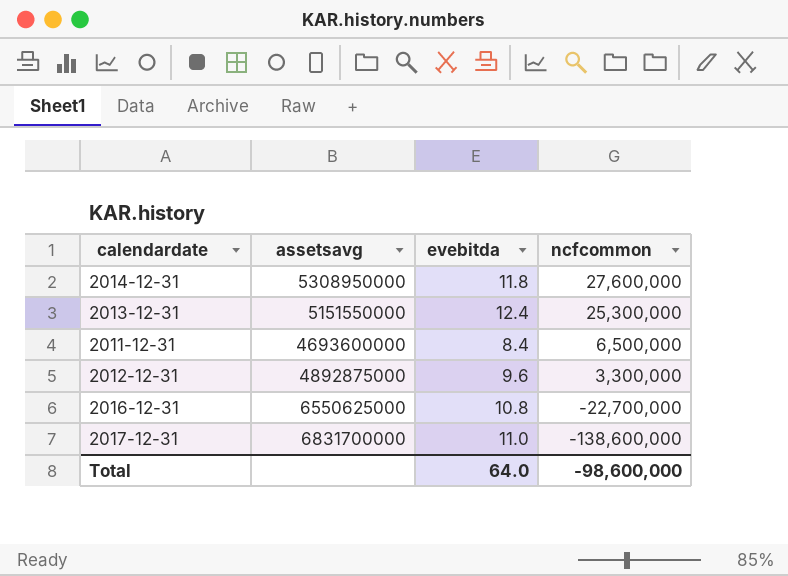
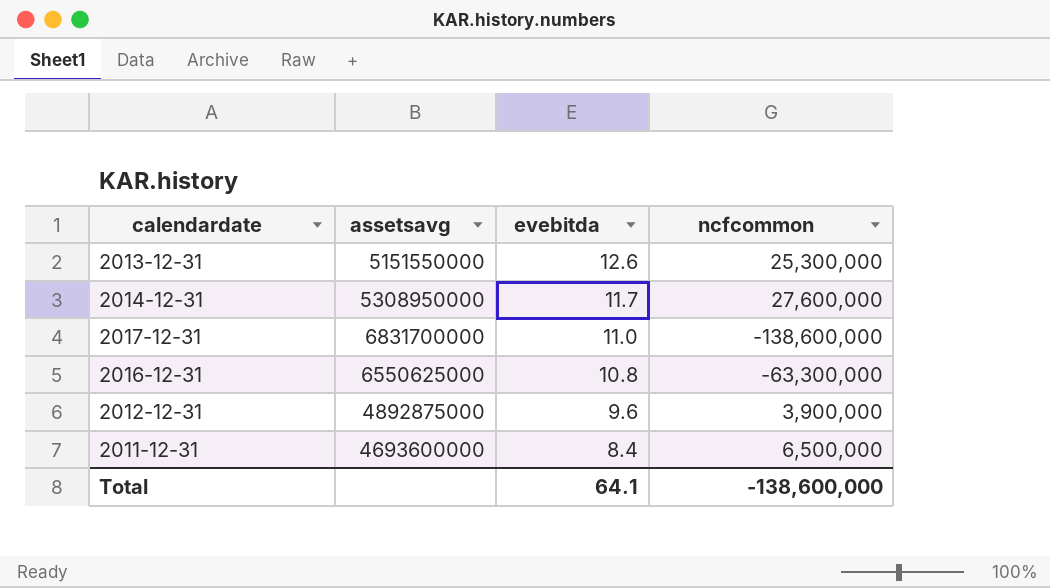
row order: ncfcommon descending -> evebitda descending
2013-12-31 | evebitda: 12.4 -> 12.6
2014-12-31 | evebitda: 11.8 -> 11.7
2016-12-31 | ncfcommon: -22,700,000 -> -63,300,000
2012-12-31 | ncfcommon: 3,300,000 -> 3,900,000
Total | evebitda: 64.0 -> 64.1
Total | ncfcommon: -98,600,000 -> -138,600,000

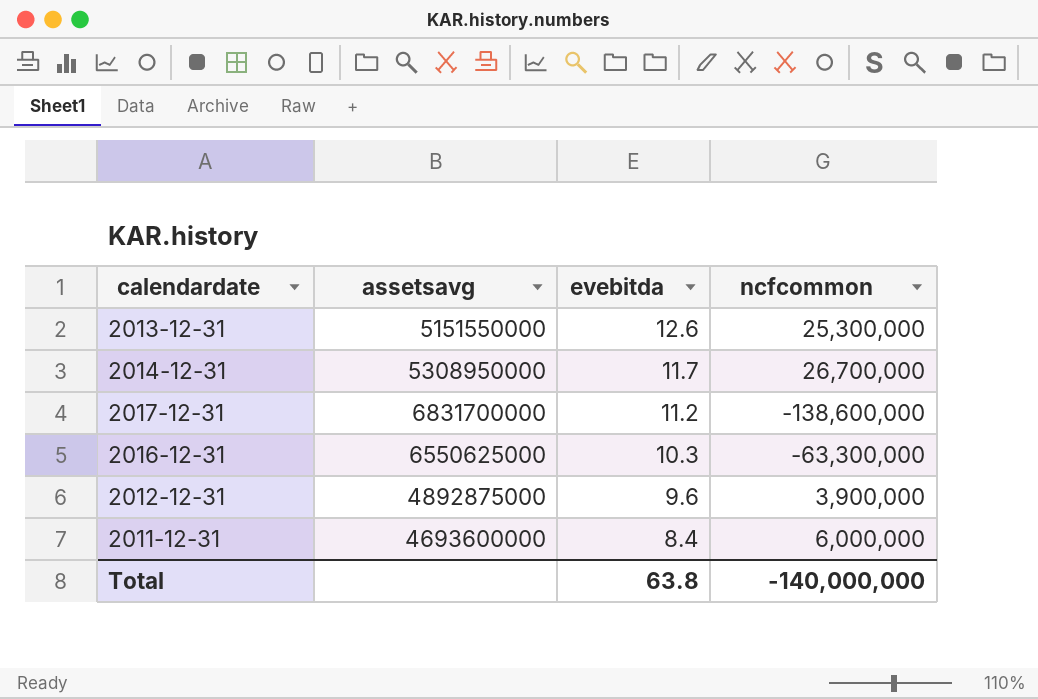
2014-12-31 | ncfcommon: 27,600,000 -> 26,700,000
2017-12-31 | evebitda: 11.0 -> 11.2
2016-12-31 | evebitda: 10.8 -> 10.3
2011-12-31 | ncfcommon: 6,500,000 -> 6,000,000
Total | evebitda: 64.1 -> 63.8
Total | ncfcommon: -138,600,000 -> -140,000,000

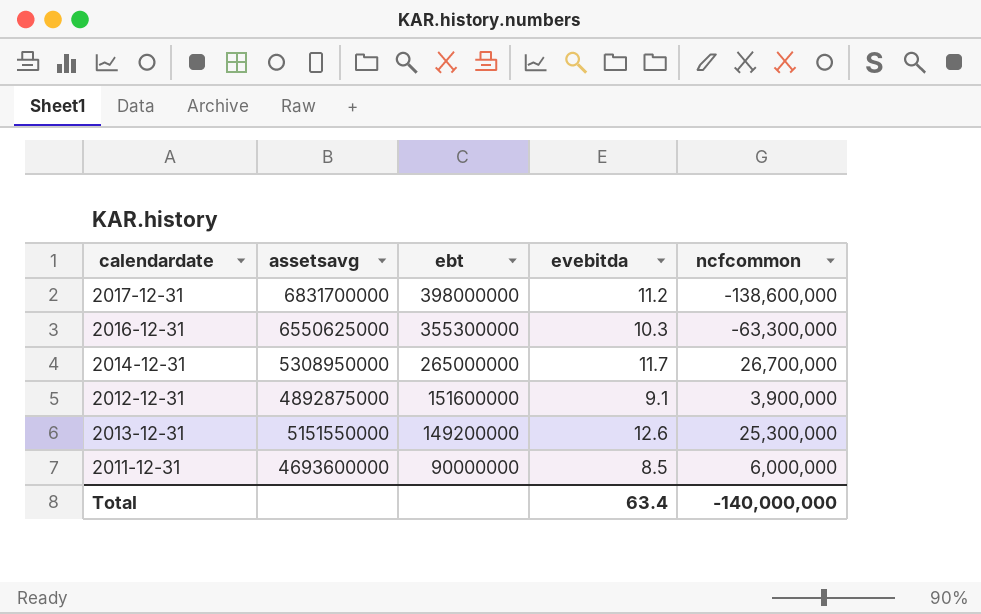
row order: evebitda descending -> ebt descending
column ebt | position: none -> 3
2012-12-31 | evebitda: 9.6 -> 9.1
2011-12-31 | evebitda: 8.4 -> 8.5
Total | evebitda: 63.8 -> 63.4

